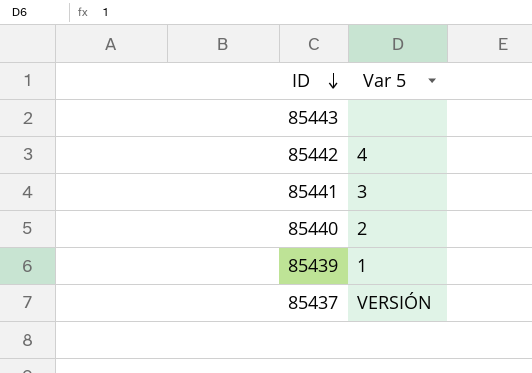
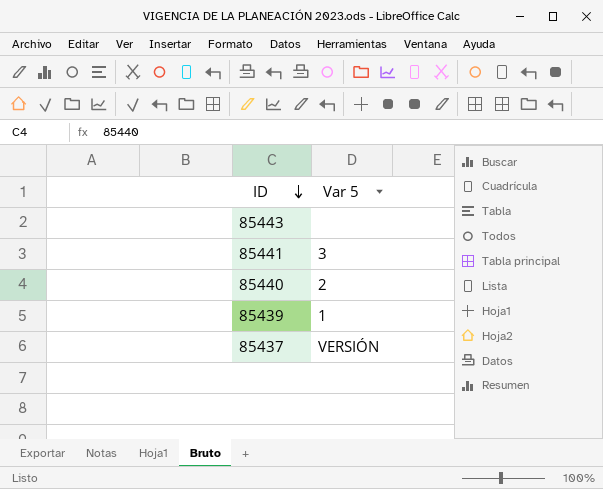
row 85442: 4 -> none

